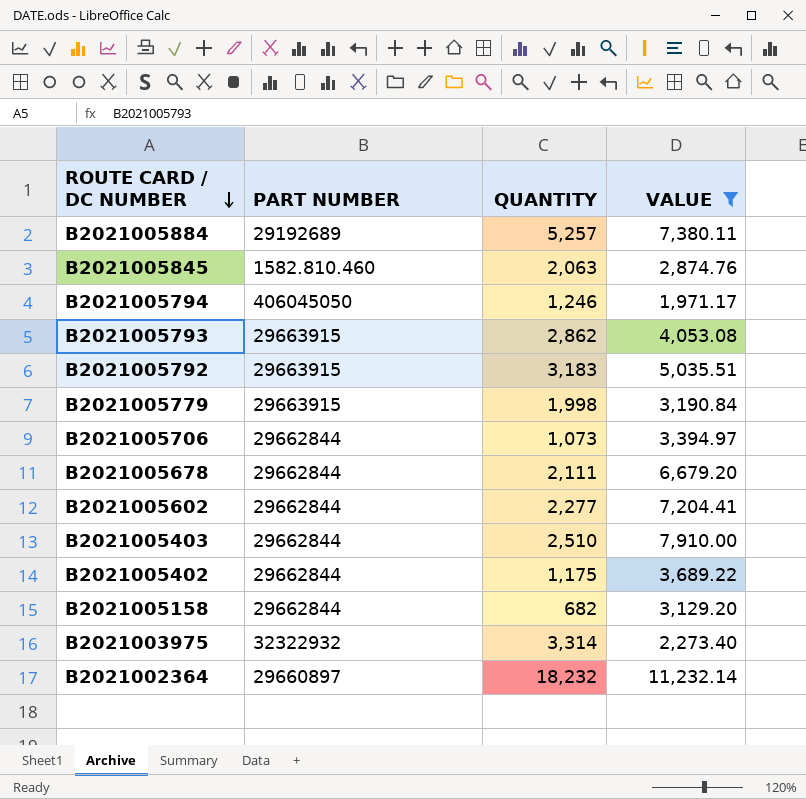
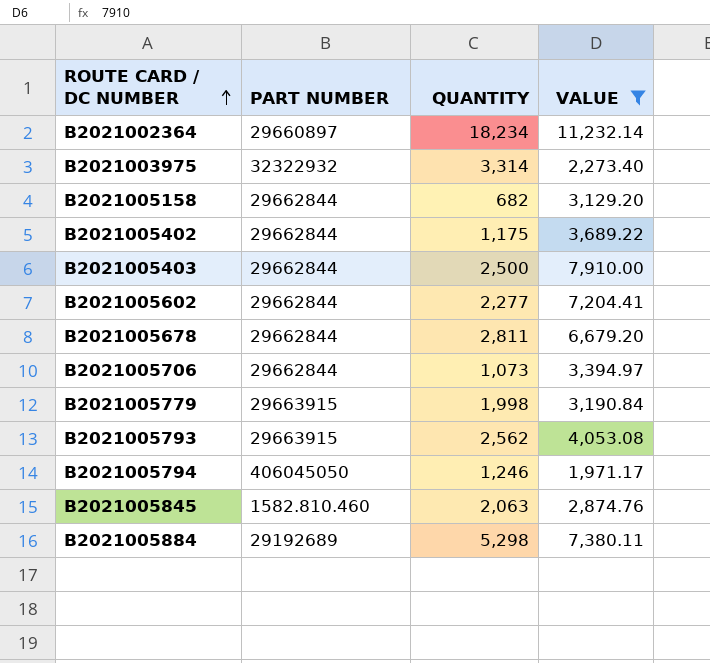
row order: ROUTE CARD / DC NUMBER descending -> ROUTE CARD / DC NUMBER ascending
row B2021005792: 29663915 | 3,183 | 5,035.51 -> none
B2021002364 | QUANTITY: 18,232 -> 18,234
B2021005403 | QUANTITY: 2,510 -> 2,500
B2021005678 | QUANTITY: 2,111 -> 2,811
B2021005793 | QUANTITY: 2,862 -> 2,562
B2021005884 | QUANTITY: 5,257 -> 5,298

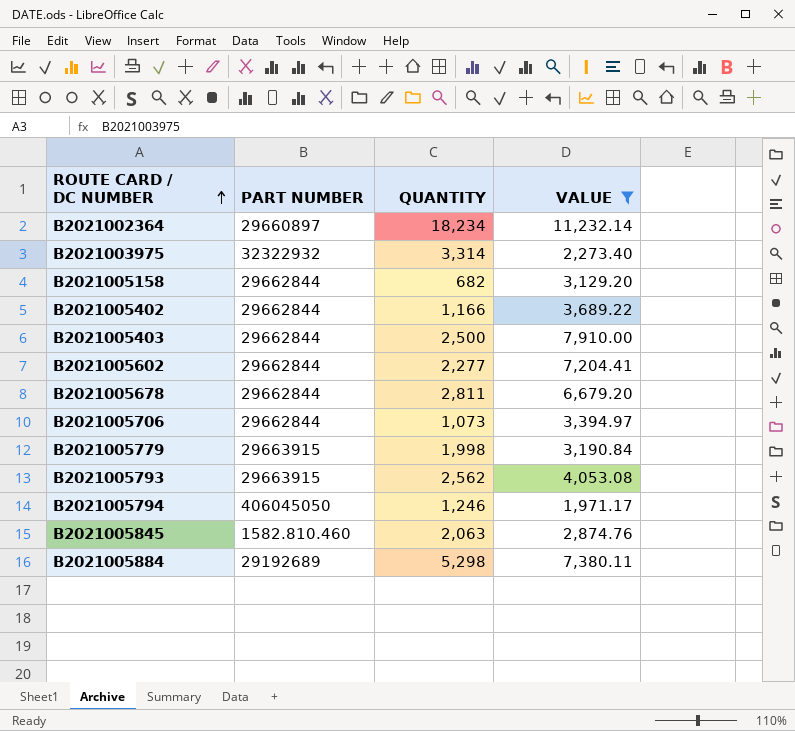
B2021005402 | QUANTITY: 1,175 -> 1,166

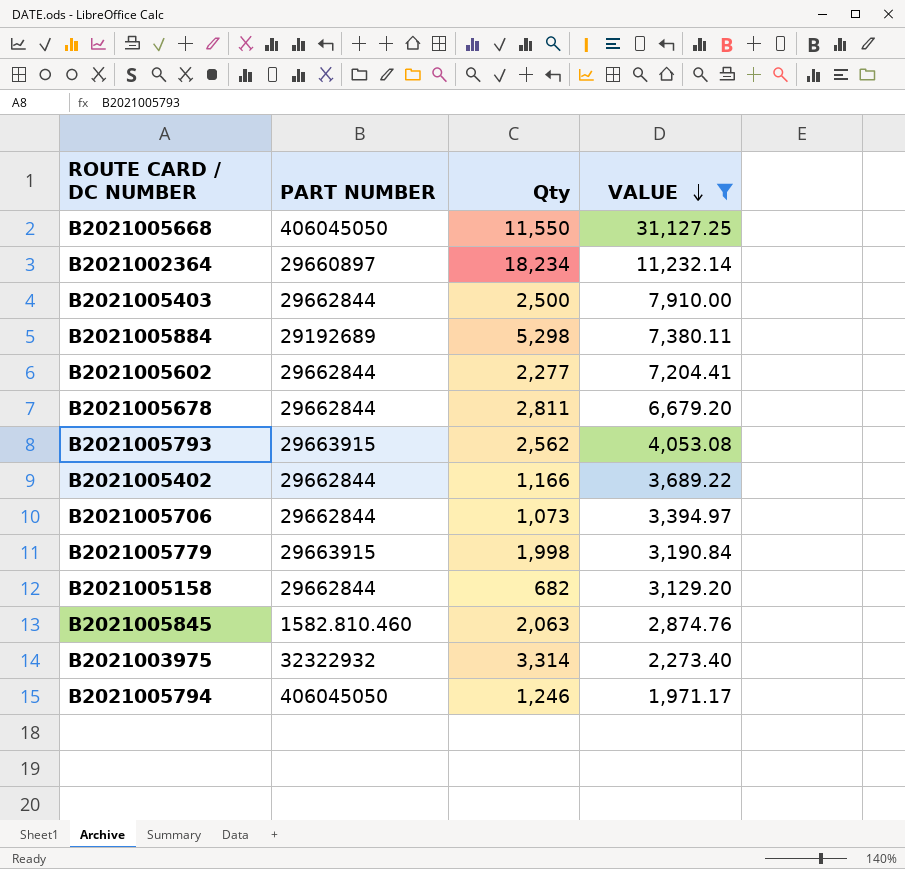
row order: ROUTE CARD / DC NUMBER ascending -> VALUE descending
column name: QUANTITY -> Qty
row B2021005668: none -> 406045050 | 11,550 | 31,127.25

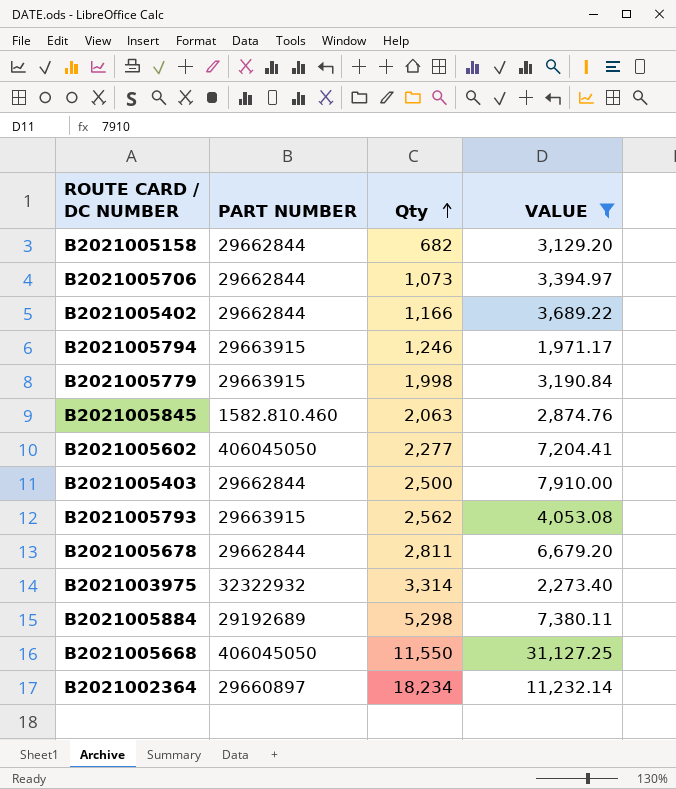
row order: VALUE descending -> Qty ascending
B2021005794 | PART NUMBER: 406045050 -> 29663915
B2021005602 | PART NUMBER: 29662844 -> 406045050

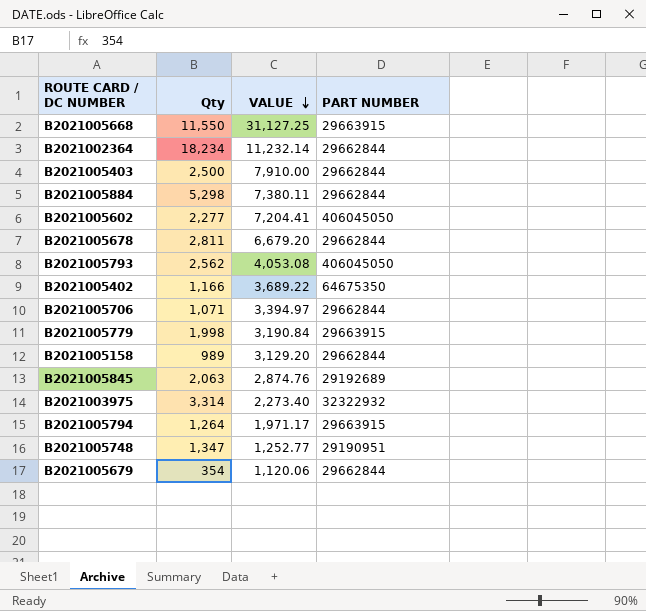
filter: VALUE >= 1,971.17 -> none
row order: Qty ascending -> VALUE descending
column PART NUMBER | position: 2 -> 4
B2021005668 | PART NUMBER: 406045050 -> 29663915
B2021002364 | PART NUMBER: 29660897 -> 29662844
B2021005884 | PART NUMBER: 29192689 -> 29662844
B2021005793 | PART NUMBER: 29663915 -> 406045050
B2021005402 | PART NUMBER: 29662844 -> 64675350
B2021005706 | Qty: 1,073 -> 1,071
B2021005158 | Qty: 682 -> 989
B2021005845 | PART NUMBER: 1582.810.460 -> 29192689
B2021005794 | Qty: 1,246 -> 1,264

